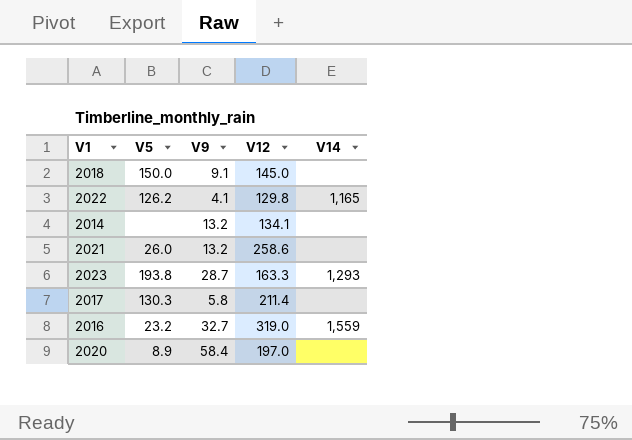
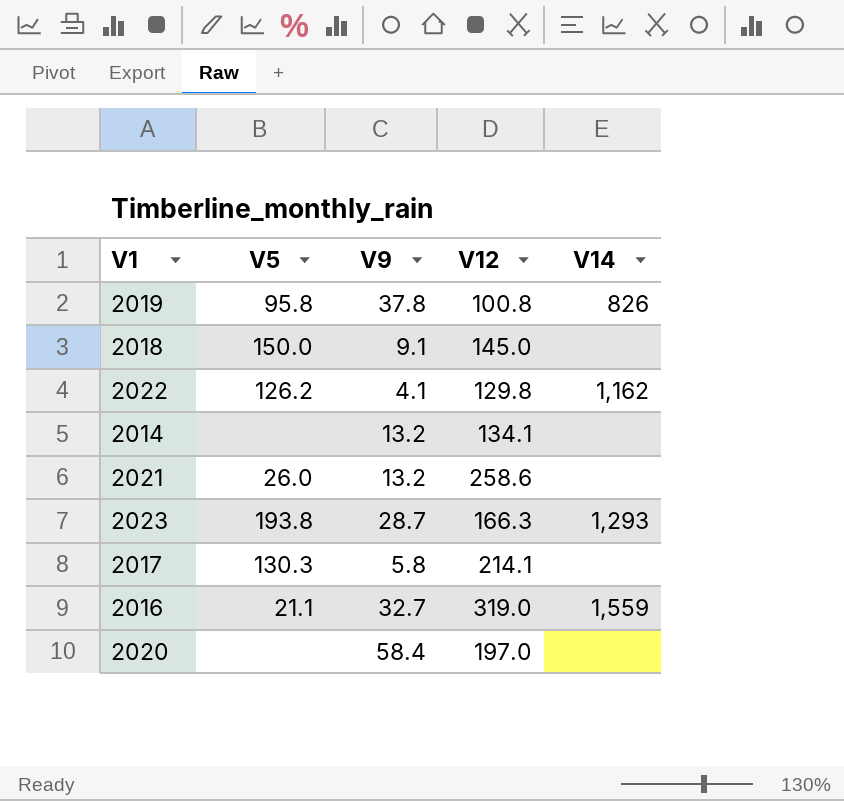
row 2019: none -> 95.8 | 37.8 | 100.8 | 826
2022 | V14: 1,165 -> 1,162
2023 | V12: 163.3 -> 166.3
2017 | V12: 211.4 -> 214.1
2016 | V5: 23.2 -> 21.1
2020 | V5: 8.9 -> none

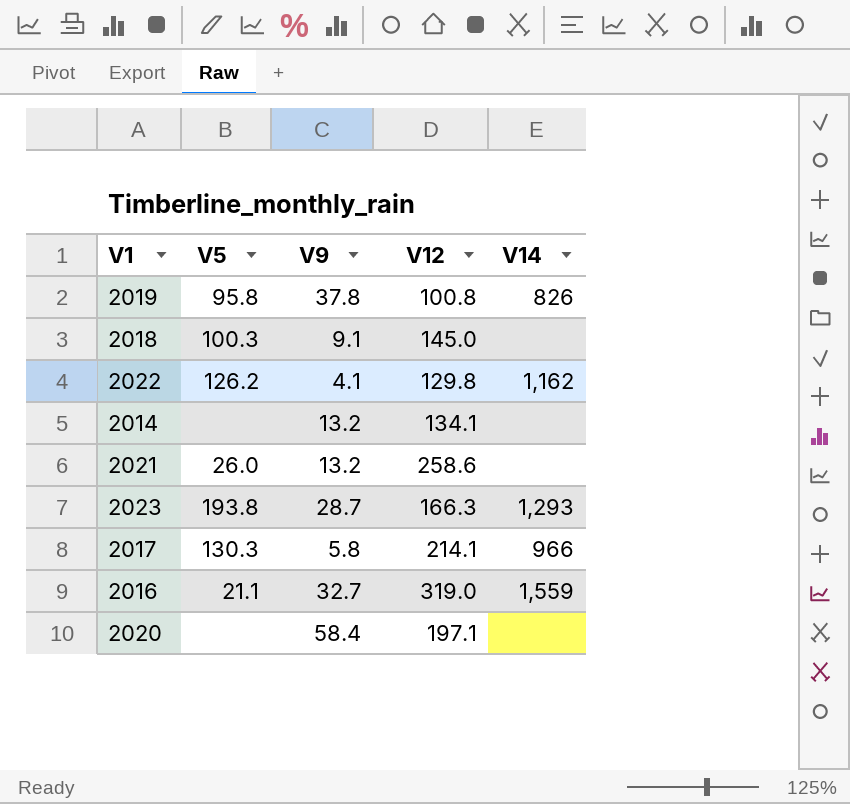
2018 | V5: 150.0 -> 100.3
2017 | V14: none -> 966
2020 | V12: 197.0 -> 197.1

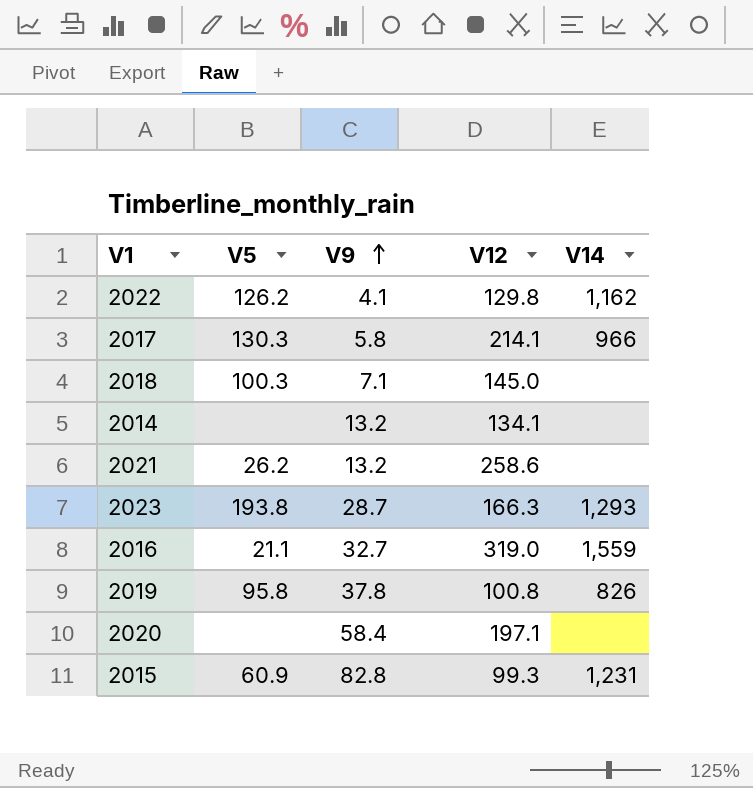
row order: none -> V9 ascending
2018 | V9: 9.1 -> 7.1
2021 | V5: 26.0 -> 26.2
row 2015: none -> 60.9 | 82.8 | 99.3 | 1,231

